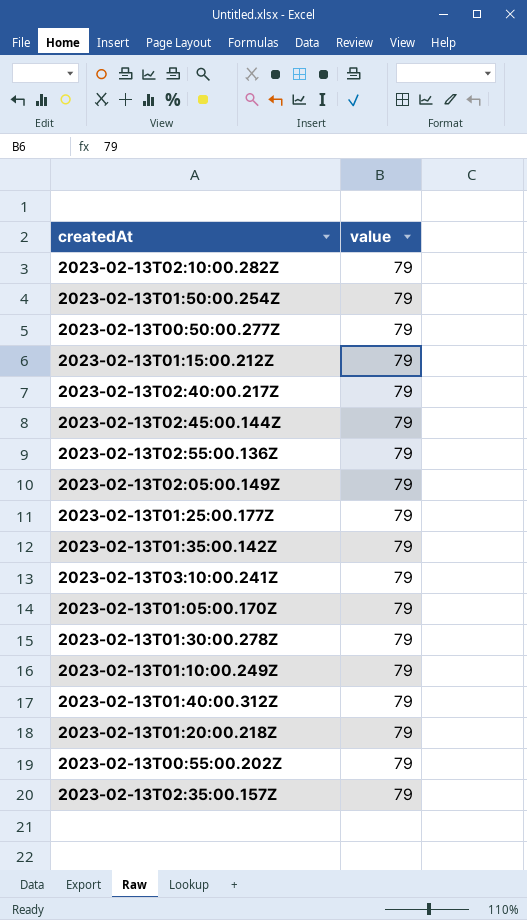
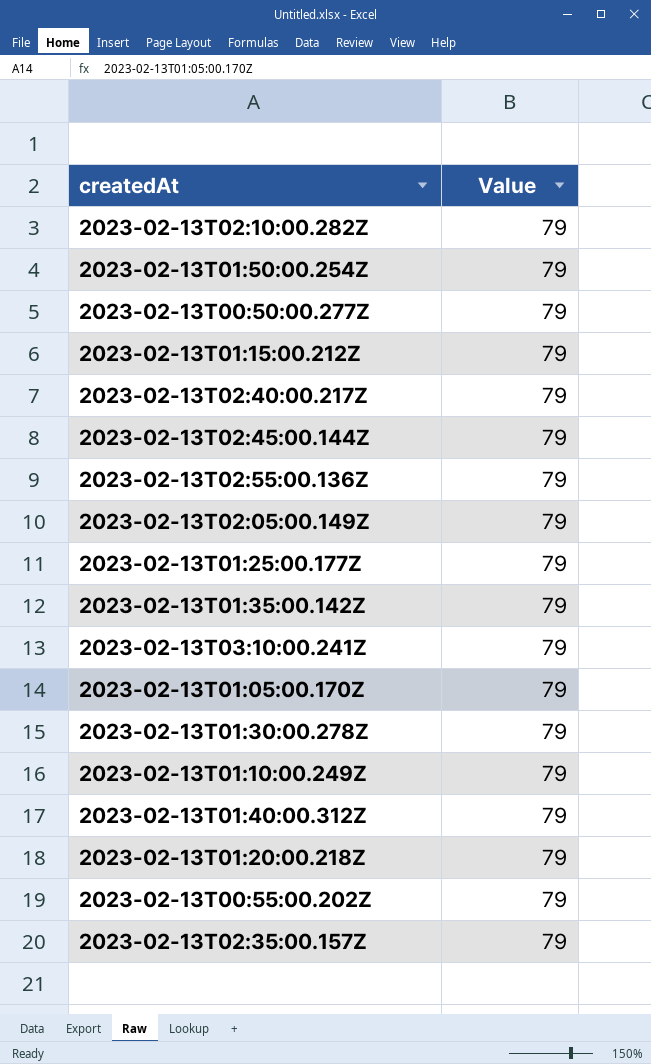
column name: value -> Value

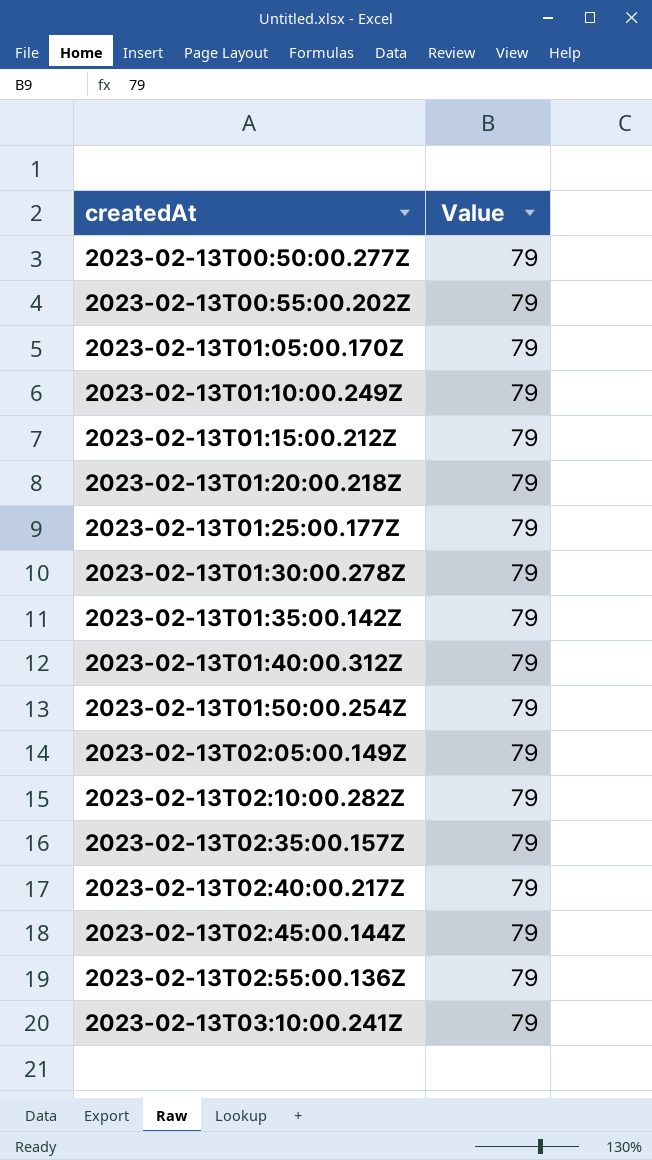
row order: none -> createdAt ascending

